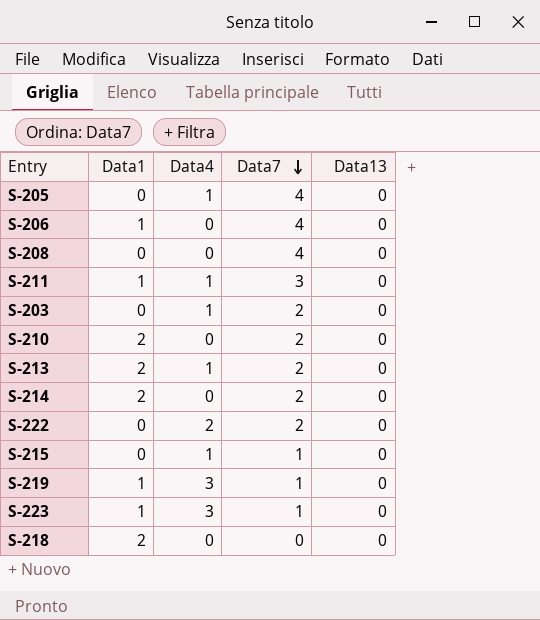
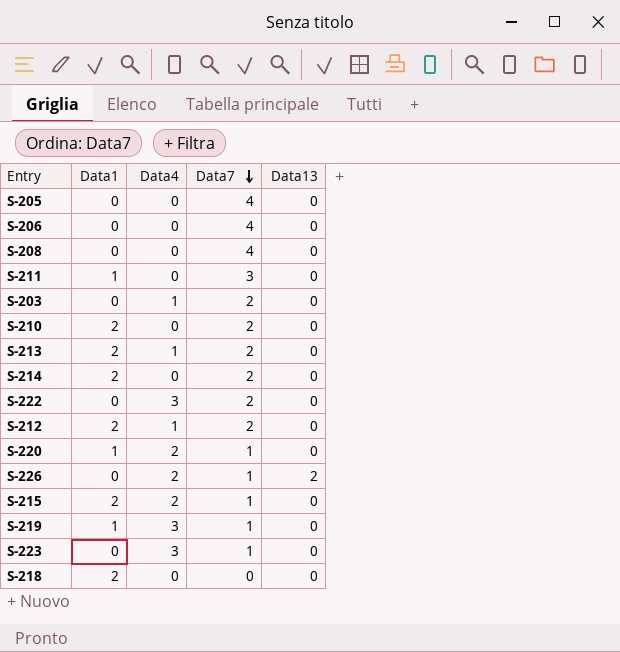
S-205 | Data4: 1 -> 0
S-206 | Data1: 1 -> 0
S-211 | Data4: 1 -> 0
S-222 | Data4: 2 -> 3
row S-212: none -> 2 | 1 | 2 | 0
row S-220: none -> 1 | 2 | 1 | 0
row S-226: none -> 0 | 2 | 1 | 2
S-215 | Data1: 0 -> 2
S-215 | Data4: 1 -> 2
S-223 | Data1: 1 -> 0

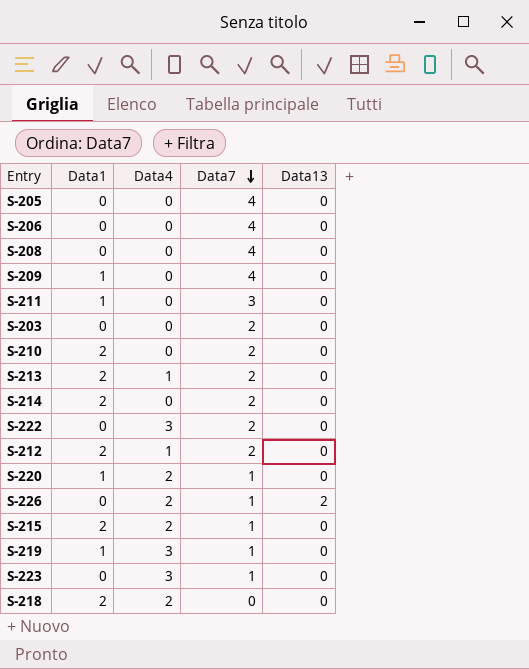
row S-209: none -> 1 | 0 | 4 | 0
S-203 | Data4: 1 -> 0
S-218 | Data4: 0 -> 2

